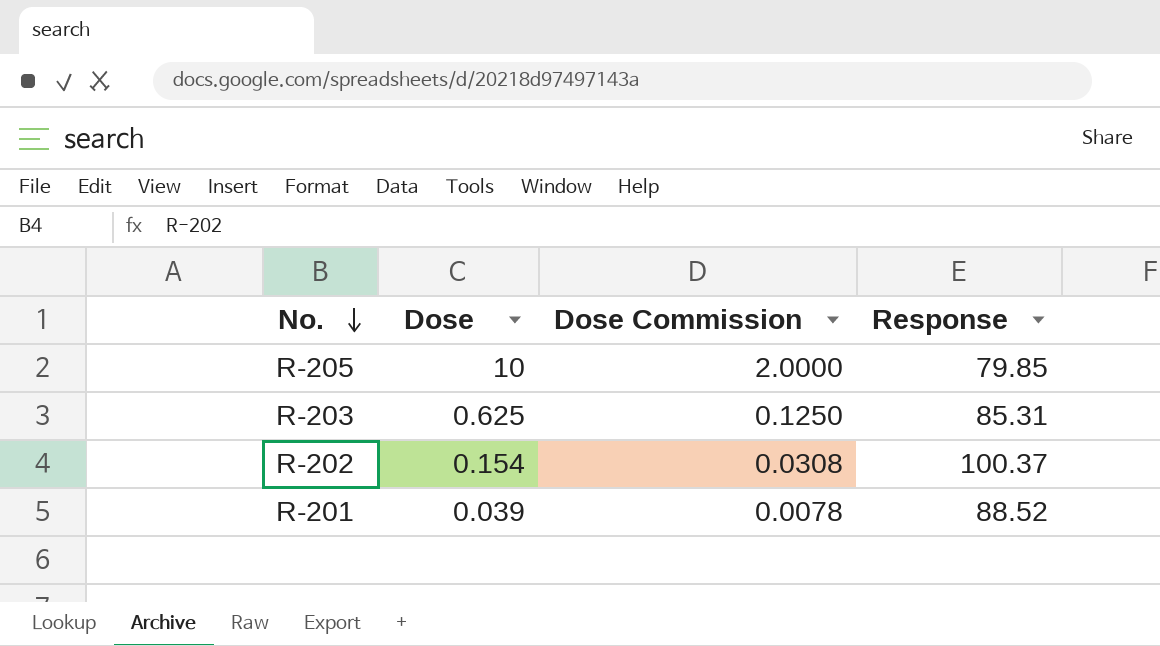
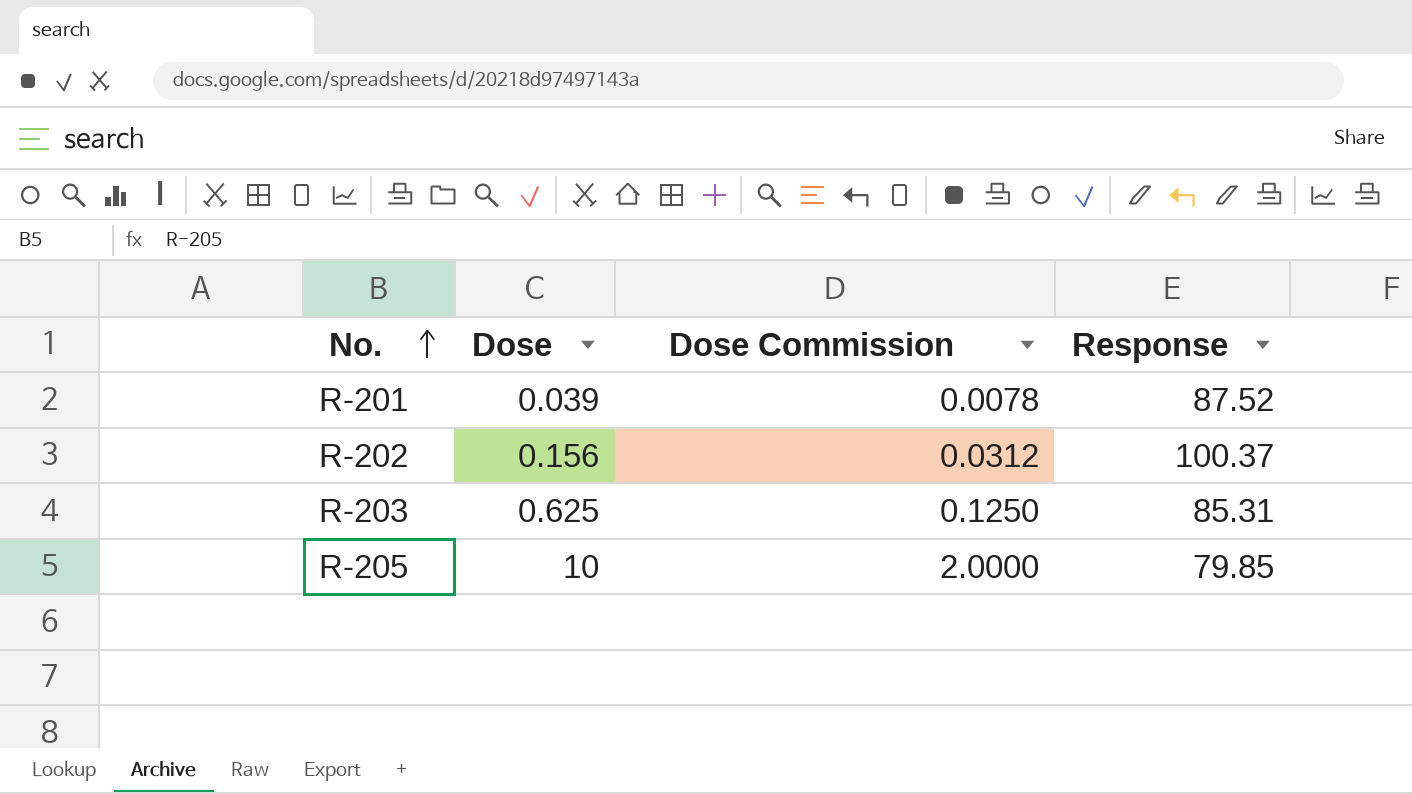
row order: No. descending -> No. ascending
R-201 | Response: 88.52 -> 87.52
R-202 | Dose: 0.154 -> 0.156
R-202 | Dose Commission: 0.0308 -> 0.0312

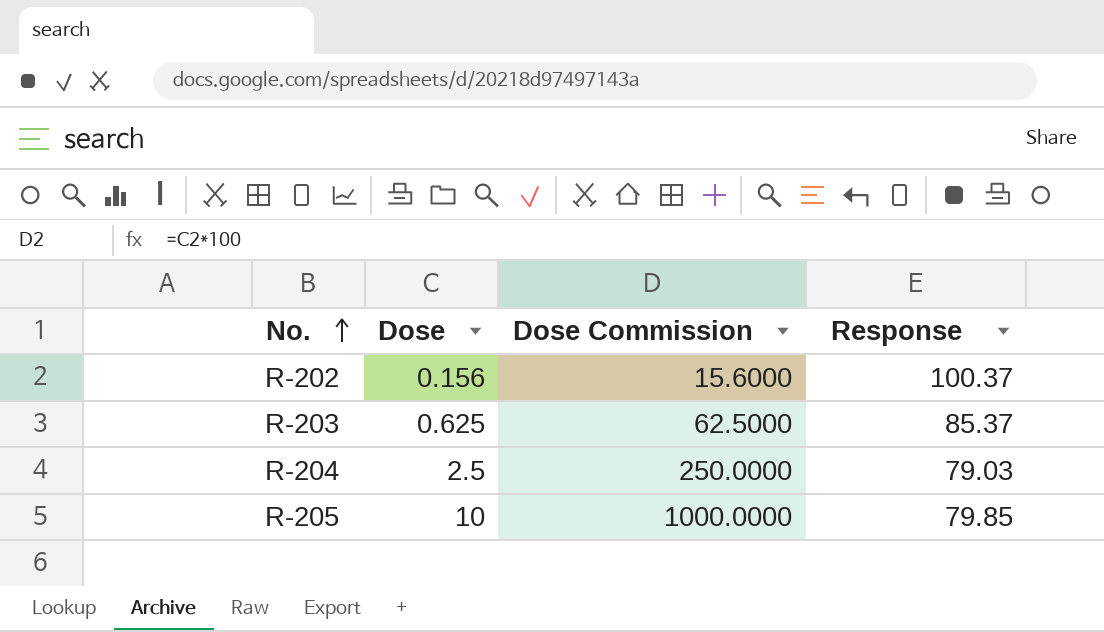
column Dose Commission | formula: [Dose] * 0.2 -> [Dose] * 100
row R-201: 0.039 | 0.0078 | 87.52 -> none
R-203 | Response: 85.31 -> 85.37
row R-204: none -> 2.5 | 250.0000 | 79.03

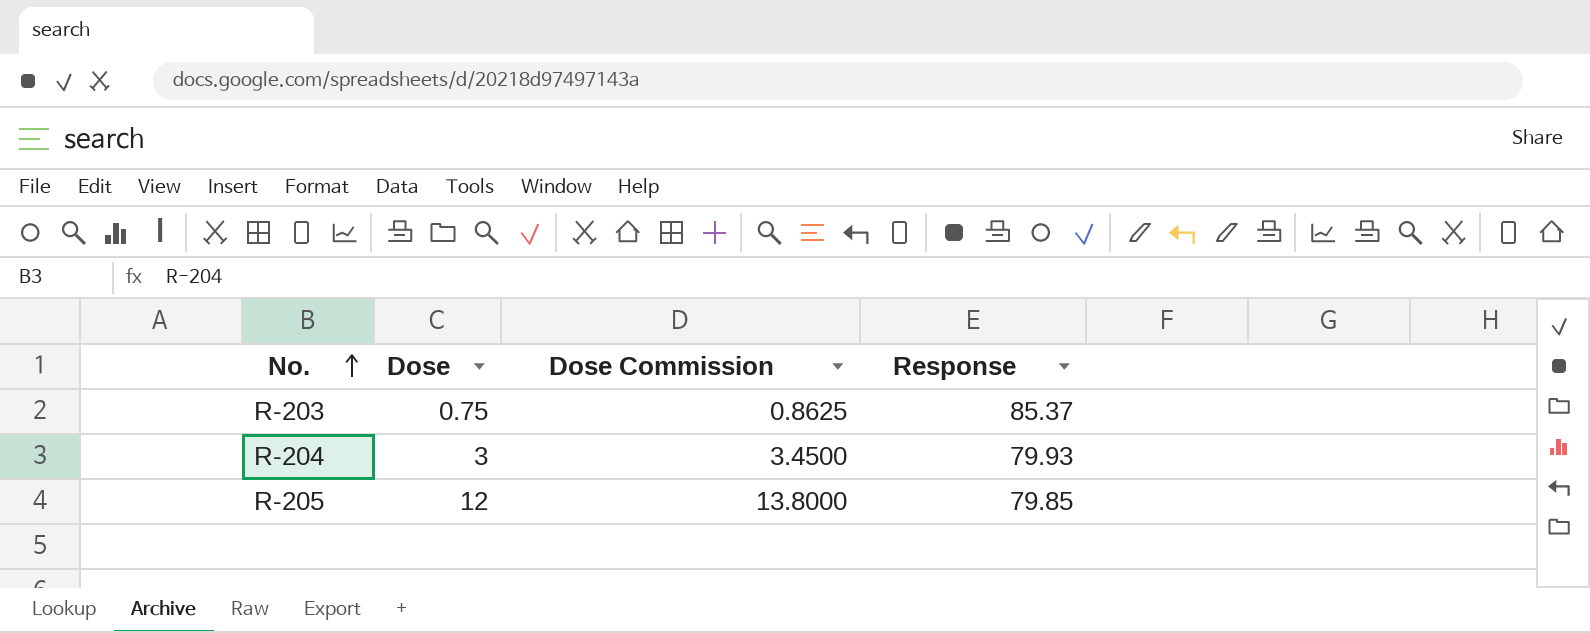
column Dose Commission | formula: [Dose] * 100 -> [Dose] * 1.15
row R-202: 0.156 | 15.6000 | 100.37 -> none
R-203 | Dose: 0.625 -> 0.75
R-204 | Dose: 2.5 -> 3
R-204 | Response: 79.03 -> 79.93
R-205 | Dose: 10 -> 12

